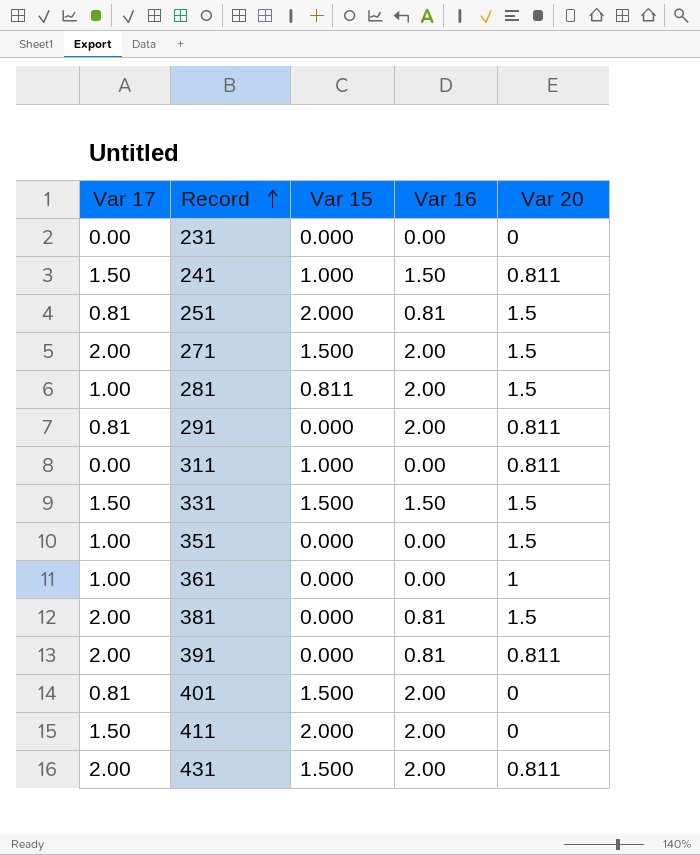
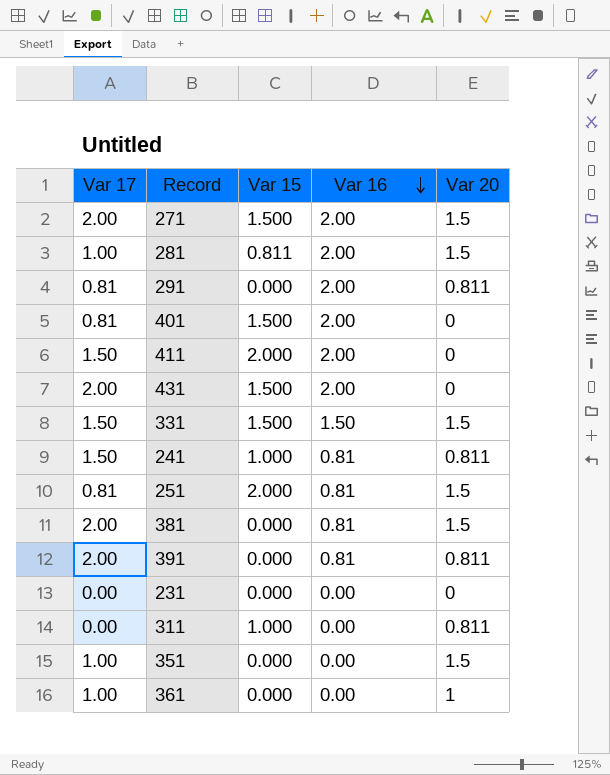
row order: Record ascending -> Var 16 descending
431 | Var 20: 0.811 -> 0
241 | Var 16: 1.50 -> 0.81

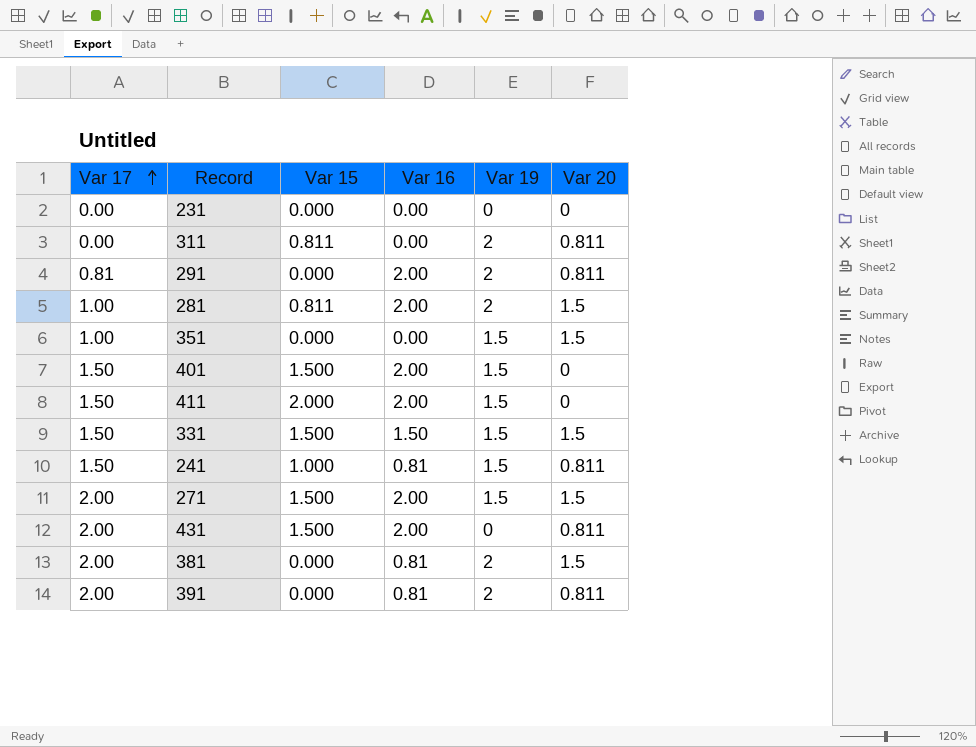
row order: Var 16 descending -> Var 17 ascending
column Var 19 | position: none -> 5
row 251: 0.81 | 2.000 | 0.81 | 1.5 -> none
row 361: 1.00 | 0.000 | 0.00 | 1 -> none
311 | Var 15: 1.000 -> 0.811
401 | Var 17: 0.81 -> 1.50
431 | Var 20: 0 -> 0.811

